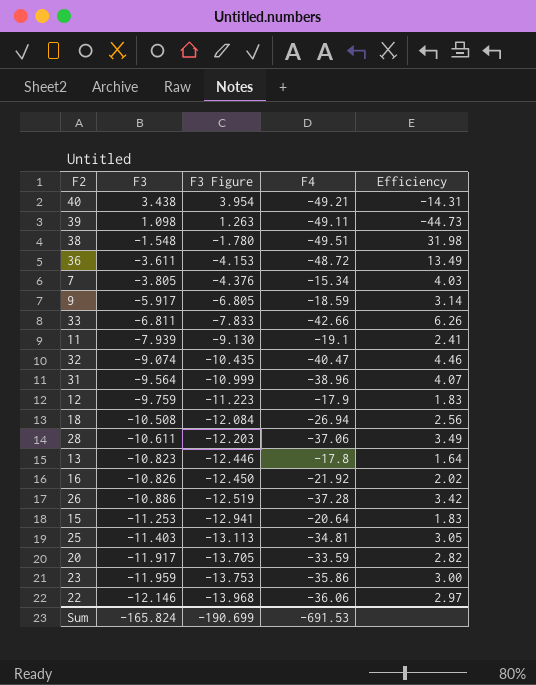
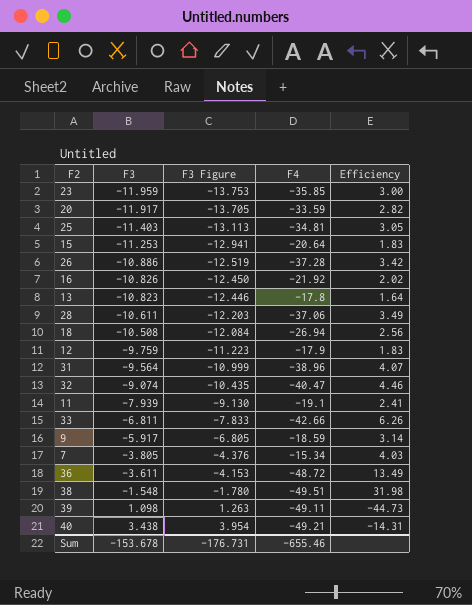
row order: F3 descending -> F3 ascending
row 22: -12.146 | -13.968 | -36.06 | 2.97 -> none
23 | F4: -35.86 -> -35.85
Sum | F3: -165.824 -> -153.678
Sum | F3 Figure: -190.699 -> -176.731
Sum | F4: -691.53 -> -655.46

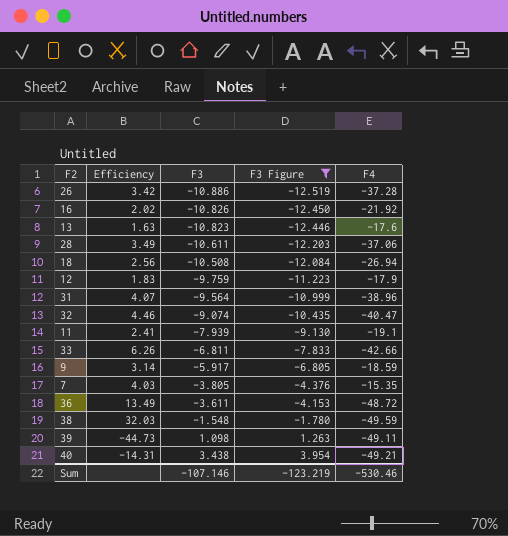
filter: none -> F3 Figure >= -12.519
column Efficiency | position: 5 -> 2
13 | Efficiency: 1.64 -> 1.63
13 | F4: -17.8 -> -17.6
7 | F4: -15.34 -> -15.35
38 | Efficiency: 31.98 -> 32.03
38 | F4: -49.51 -> -49.59
Sum | F3: -153.678 -> -107.146
Sum | F3 Figure: -176.731 -> -123.219
Sum | F4: -655.46 -> -530.46

